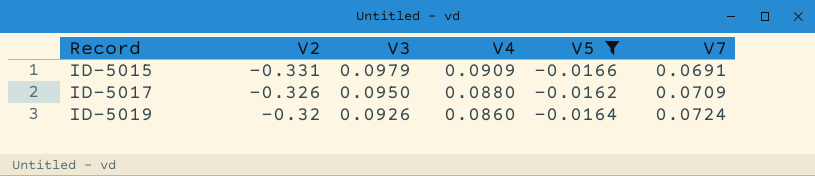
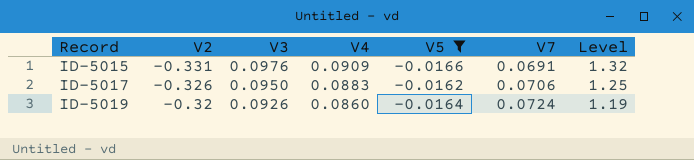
column Level | formula: none -> [V4] / [V7]
ID-5015 | V3: 0.0979 -> 0.0976
ID-5017 | V4: 0.0880 -> 0.0883
ID-5017 | V7: 0.0709 -> 0.0706

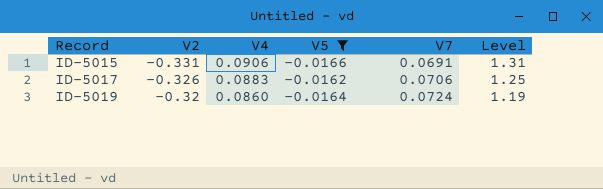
column V3 | position: 3 -> none
ID-5015 | V4: 0.0909 -> 0.0906
ID-5015 | Level: 1.32 -> 1.31

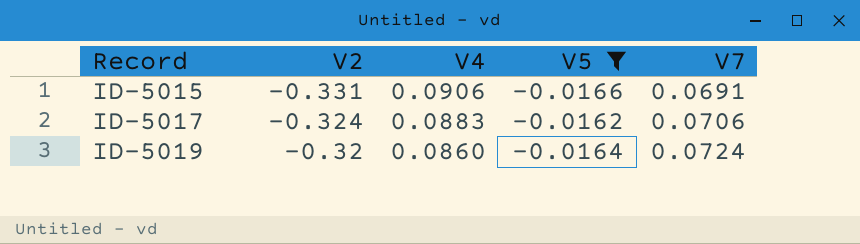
column Level | formula: [V4] / [V7] -> none
ID-5017 | V2: -0.326 -> -0.324

